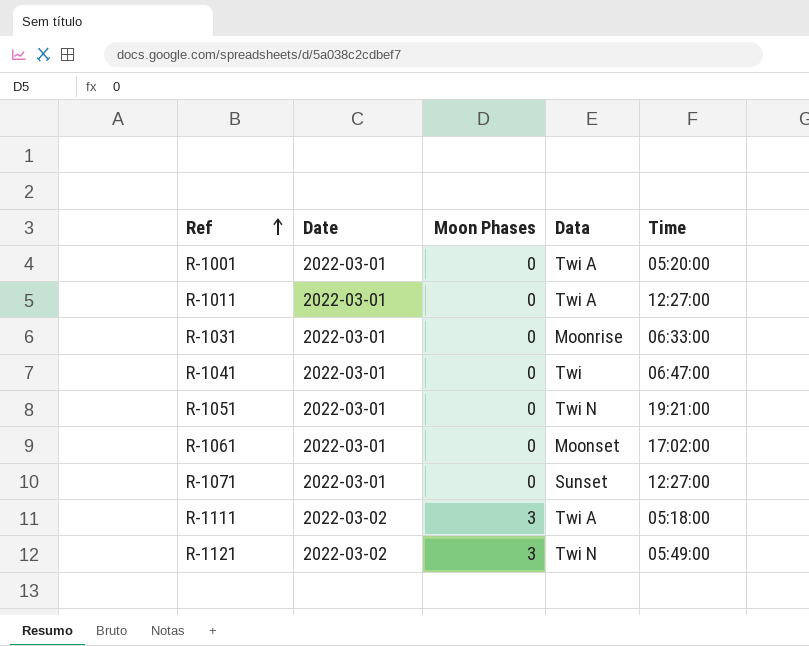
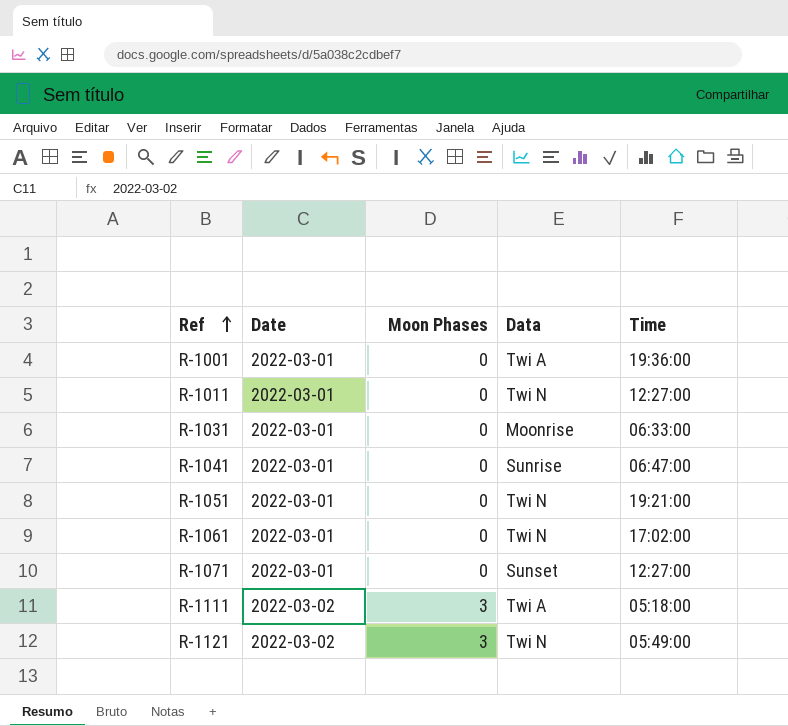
R-1001 | Time: 05:20:00 -> 19:36:00
R-1011 | Data: Twi A -> Twi N
R-1041 | Data: Twi -> Sunrise
R-1061 | Data: Moonset -> Twi N

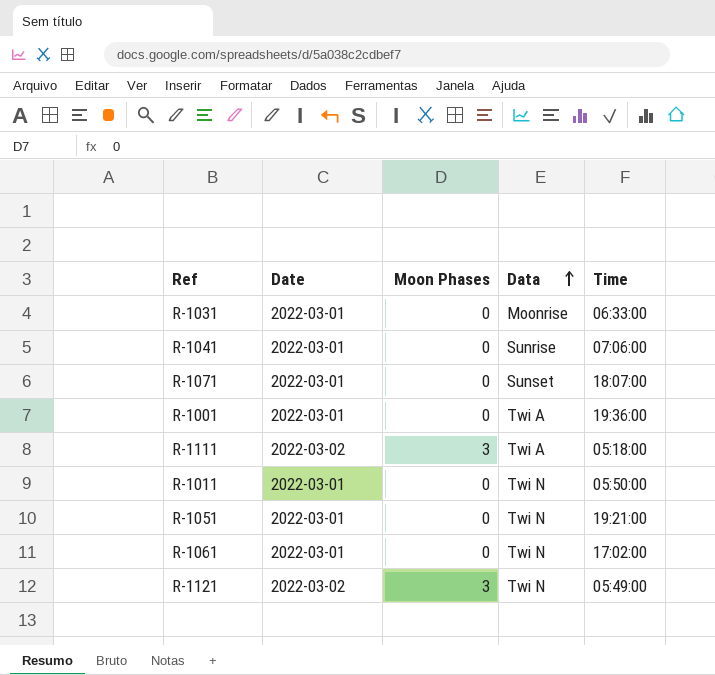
row order: Ref ascending -> Data ascending
R-1041 | Time: 06:47:00 -> 07:06:00
R-1071 | Time: 12:27:00 -> 18:07:00
R-1011 | Time: 12:27:00 -> 05:50:00

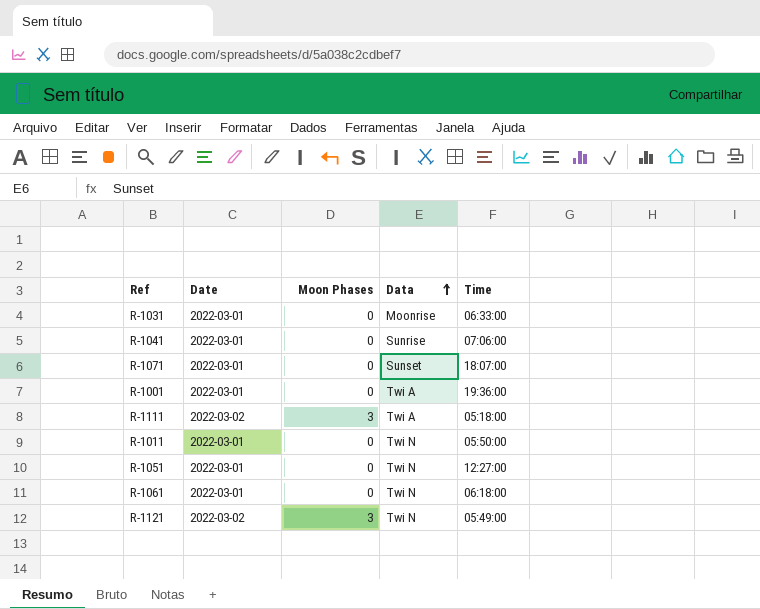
R-1051 | Time: 19:21:00 -> 12:27:00
R-1061 | Time: 17:02:00 -> 06:18:00

